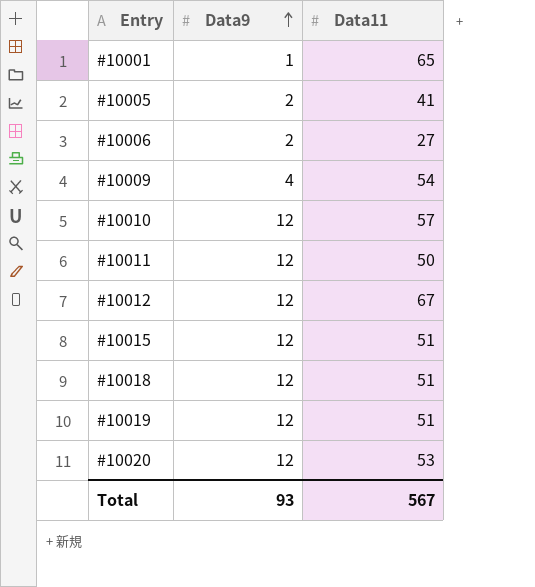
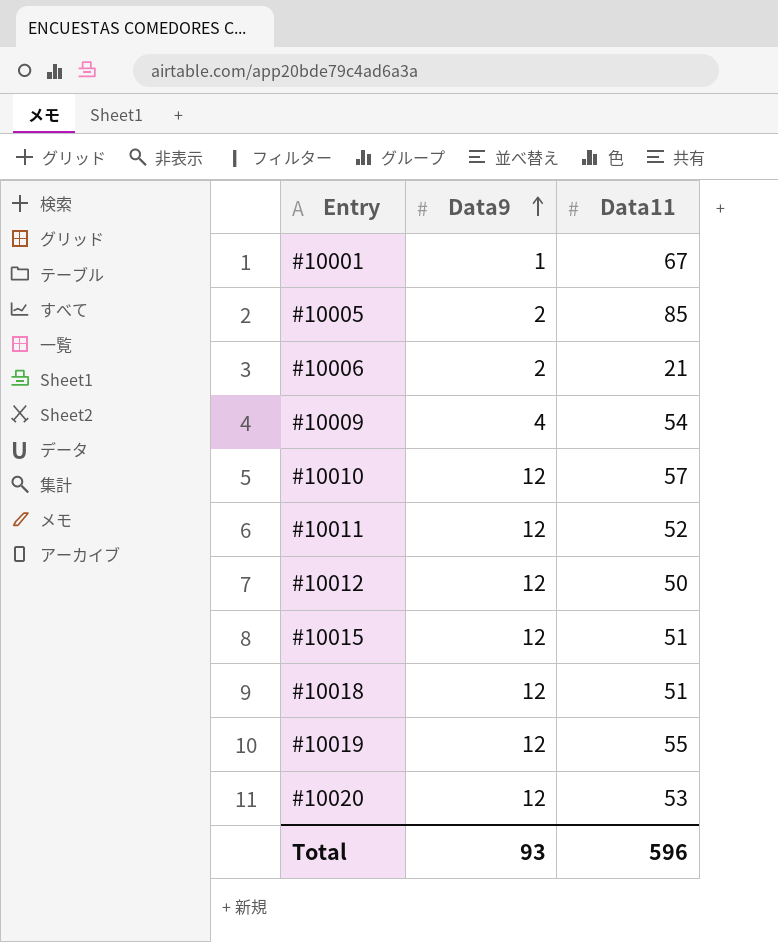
#10001 | Data11: 65 -> 67
#10005 | Data11: 41 -> 85
#10006 | Data11: 27 -> 21
#10011 | Data11: 50 -> 52
#10012 | Data11: 67 -> 50
#10019 | Data11: 51 -> 55
Total | Data11: 567 -> 596

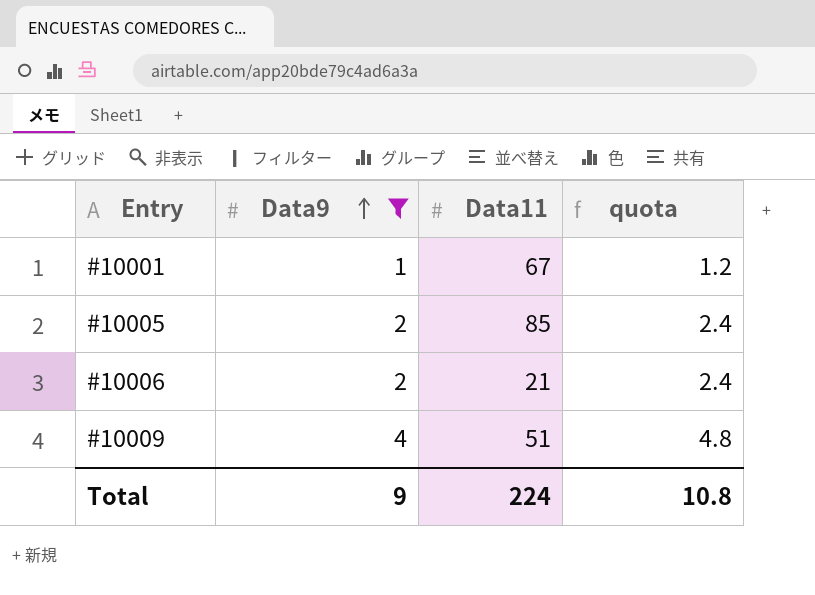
filter: none -> Data9 != 12
column quota | formula: none -> [Data9] * 1.2
#10009 | Data11: 54 -> 51
Total | Data9: 93 -> 9
Total | Data11: 596 -> 224

